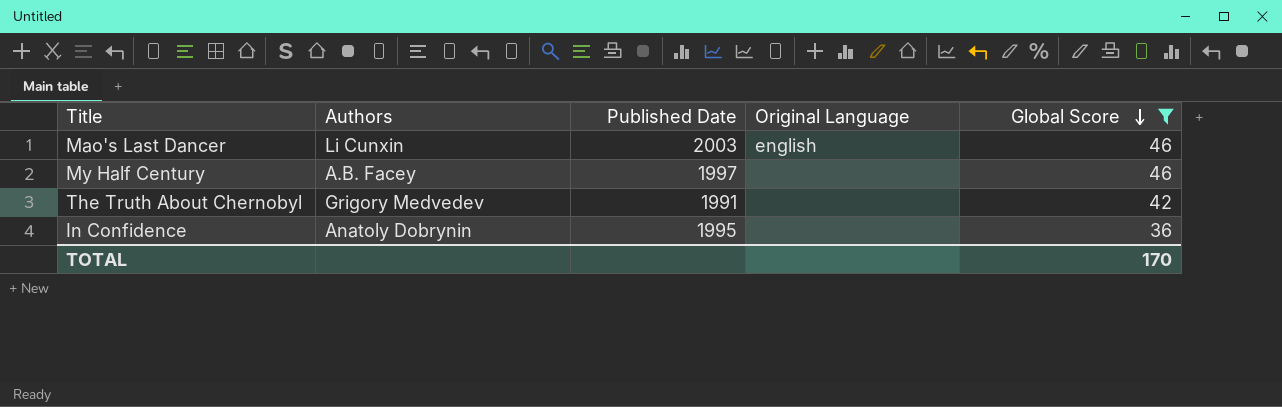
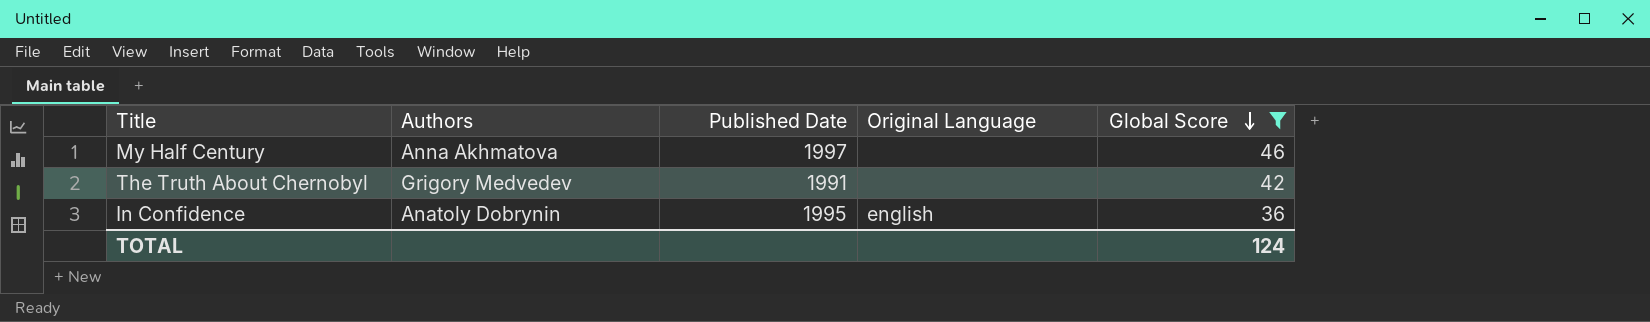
row Mao's Last Dancer: Li Cunxin | 2003 | english | 46 -> none
My Half Century | Authors: A.B. Facey -> Anna Akhmatova
In Confidence | Original Language: none -> english
TOTAL | Global Score: 170 -> 124

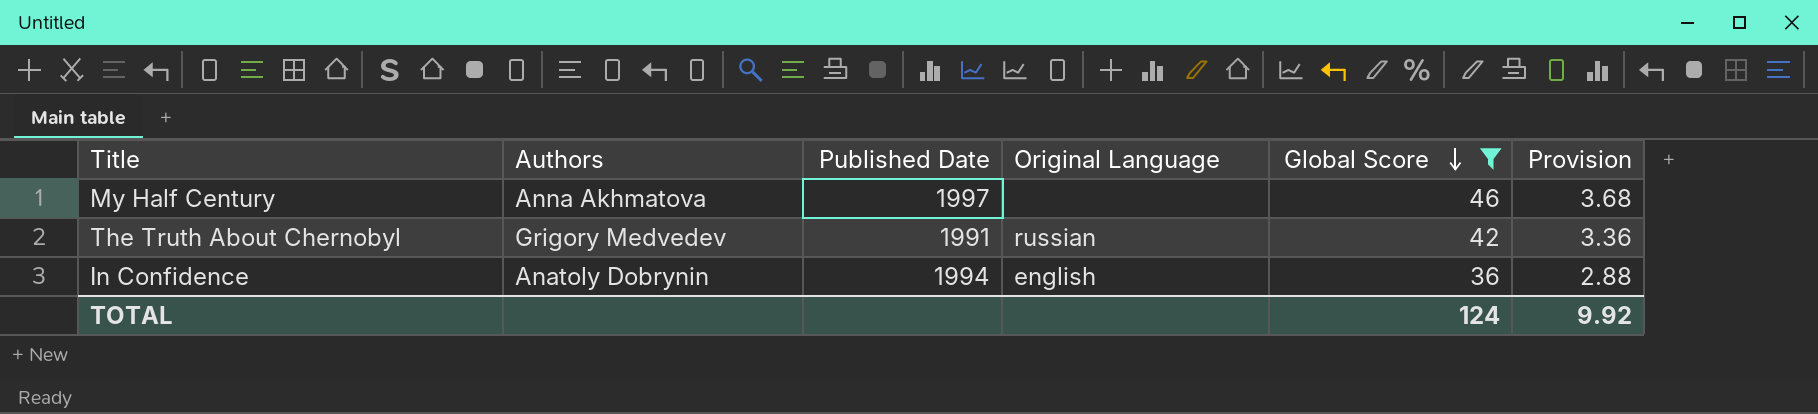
column Provision | formula: none -> [Global Score] * 0.08
The Truth About Chernobyl | Original Language: none -> russian
In Confidence | Published Date: 1995 -> 1994

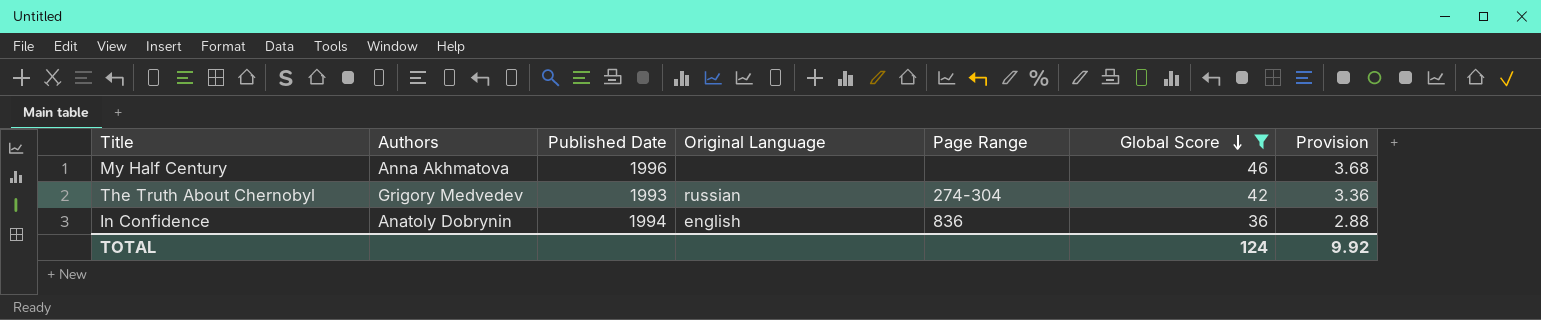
column Page Range | position: none -> 5
My Half Century | Published Date: 1997 -> 1996
The Truth About Chernobyl | Published Date: 1991 -> 1993

